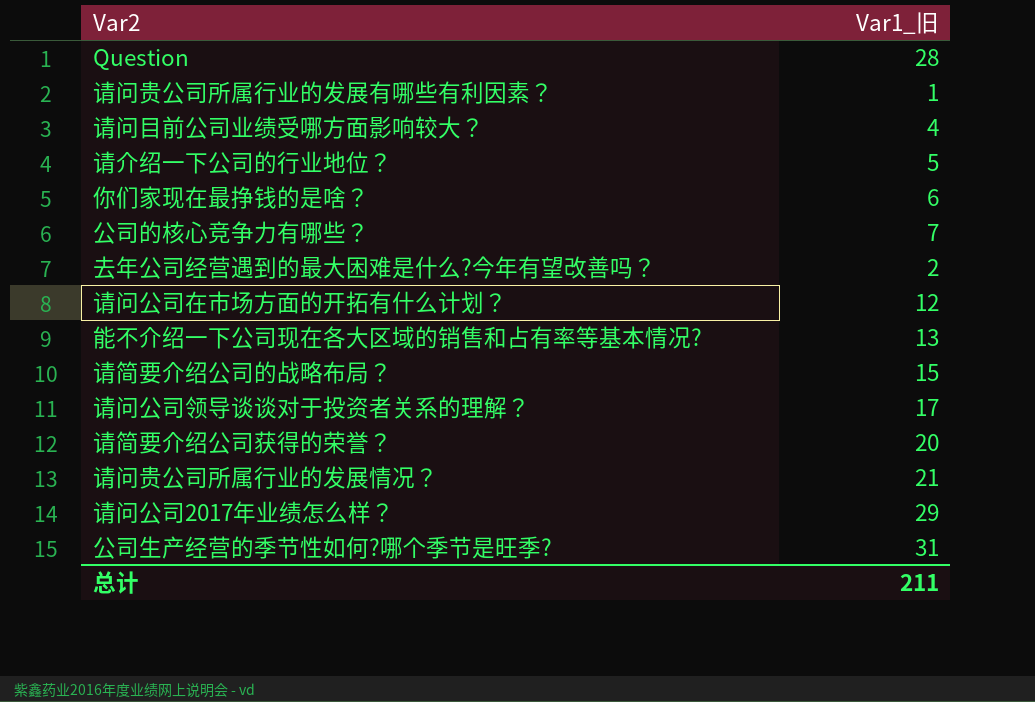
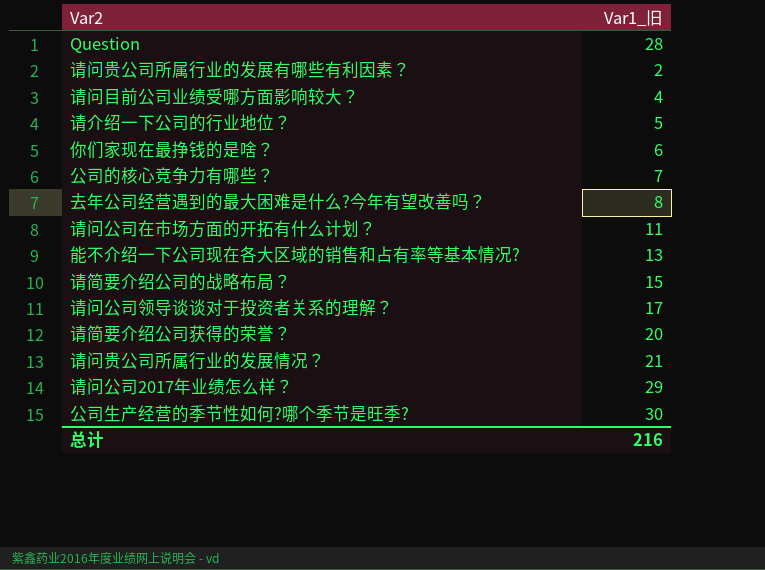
请问贵公司所属行业的发展有哪些有利因素？ | Var1_旧: 1 -> 2
去年公司经营遇到的最大困难是什么?今年有望改善吗？ | Var1_旧: 2 -> 8
请问公司在市场方面的开拓有什么计划？ | Var1_旧: 12 -> 11
公司生产经营的季节性如何?哪个季节是旺季? | Var1_旧: 31 -> 30
总计 | Var1_旧: 211 -> 216

